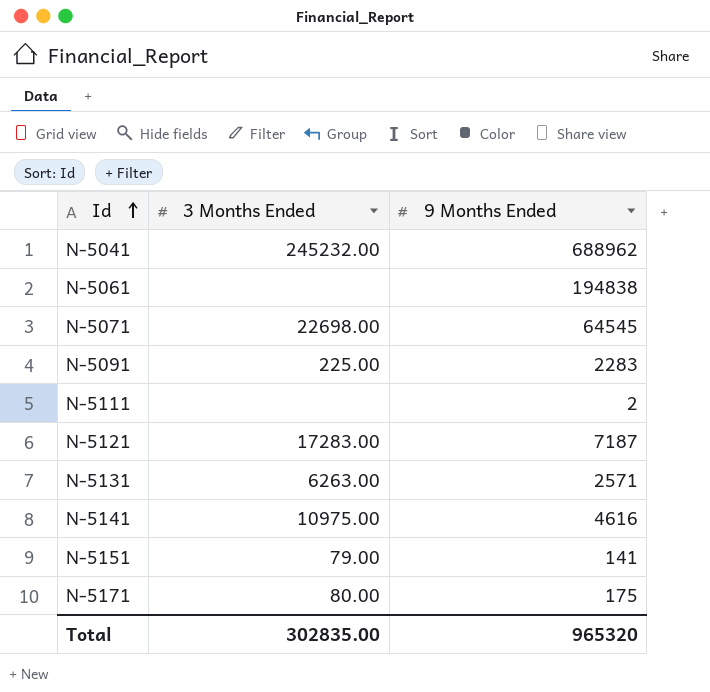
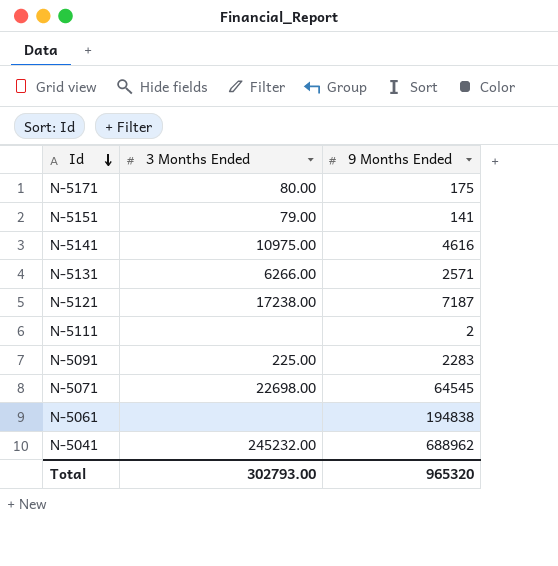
row order: Id ascending -> Id descending
N-5131 | 3 Months Ended: 6263.00 -> 6266.00
N-5121 | 3 Months Ended: 17283.00 -> 17238.00
Total | 3 Months Ended: 302835.00 -> 302793.00

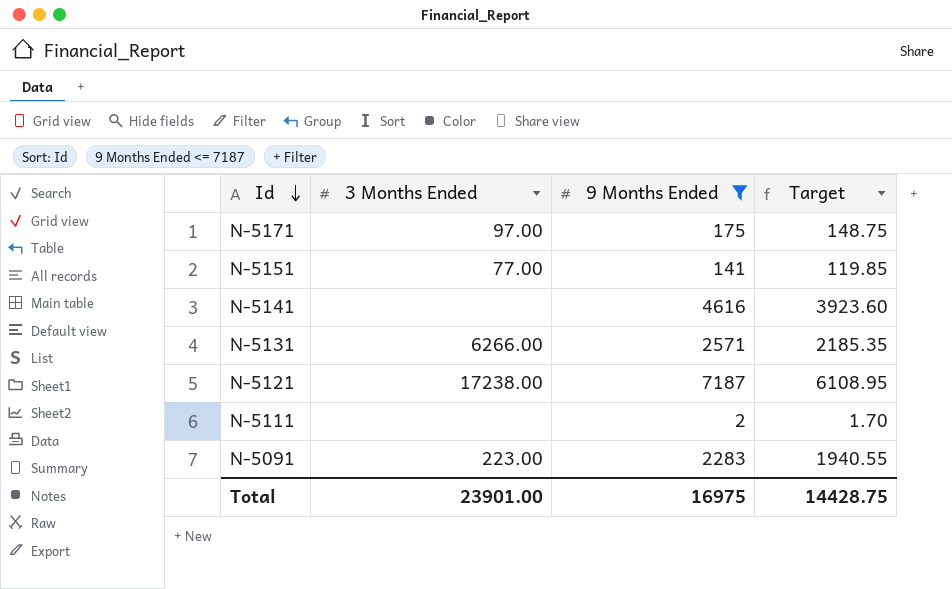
filter: none -> 9 Months Ended <= 7187
column Target | formula: none -> [9 Months Ended] * 0.85
N-5171 | 3 Months Ended: 80.00 -> 97.00
N-5151 | 3 Months Ended: 79.00 -> 77.00
N-5141 | 3 Months Ended: 10975.00 -> none
N-5091 | 3 Months Ended: 225.00 -> 223.00
Total | 3 Months Ended: 302793.00 -> 23901.00
Total | 9 Months Ended: 965320 -> 16975

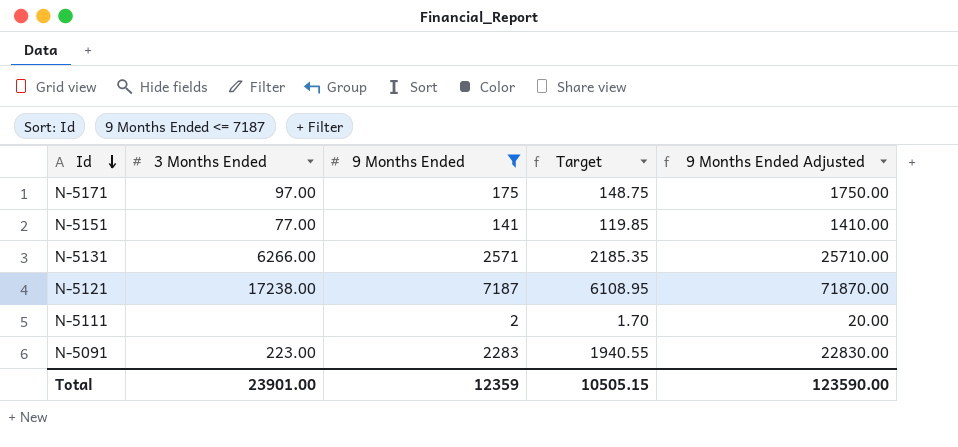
column 9 Months Ended Adjusted | formula: none -> [9 Months Ended] * 10
row N-5141: none | 4616 | 3923.60 -> none
Total | 9 Months Ended: 16975 -> 12359
Total | Target: 14428.75 -> 10505.15

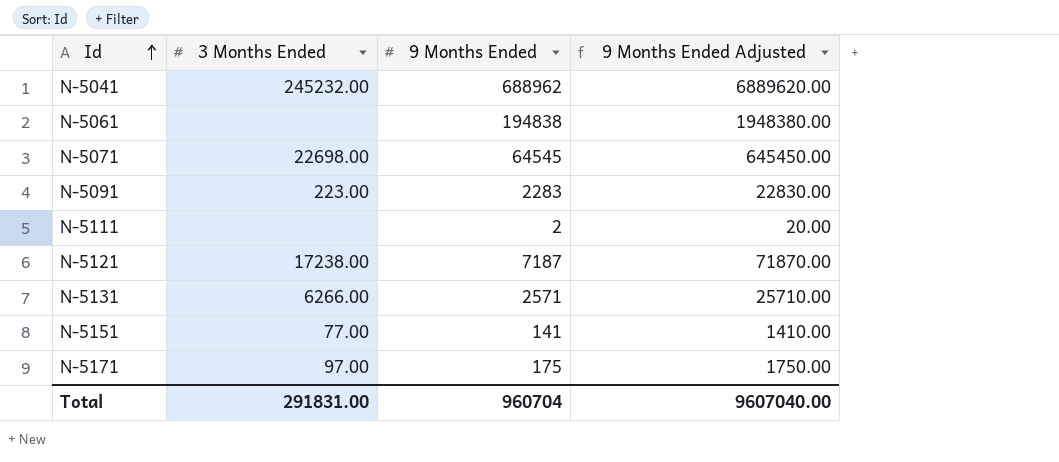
filter: 9 Months Ended <= 7187 -> none
row order: Id descending -> Id ascending
column Target | formula: [9 Months Ended] * 0.85 -> none
Total | 3 Months Ended: 23901.00 -> 291831.00
Total | 9 Months Ended: 12359 -> 960704
Total | 9 Months Ended Adjusted: 123590.00 -> 9607040.00

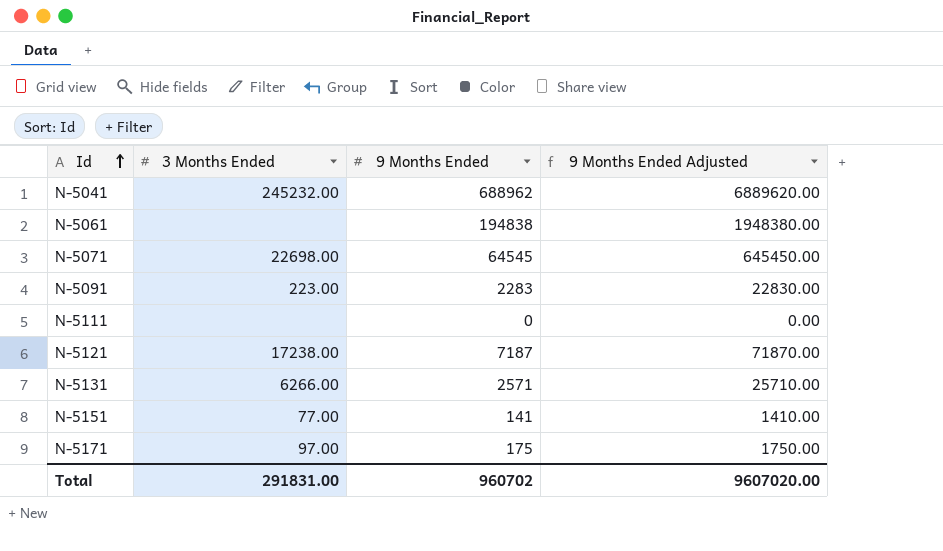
N-5111 | 9 Months Ended: 2 -> 0
N-5111 | 9 Months Ended Adjusted: 20.00 -> 0.00
Total | 9 Months Ended: 960704 -> 960702
Total | 9 Months Ended Adjusted: 9607040.00 -> 9607020.00

